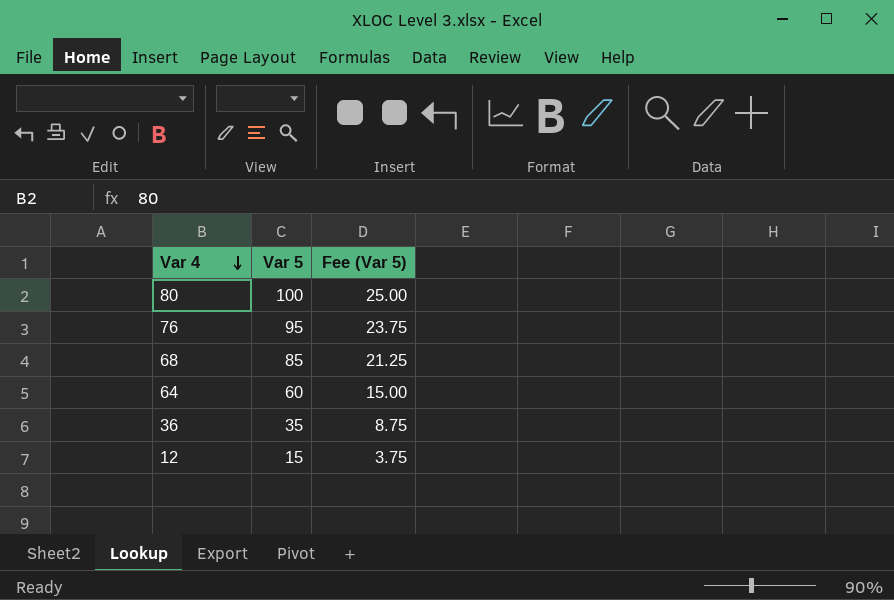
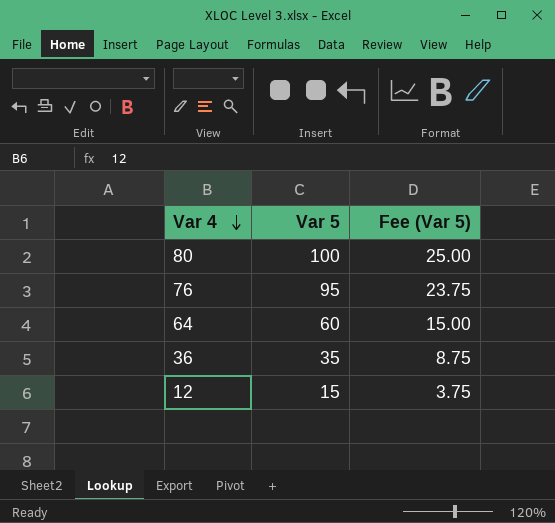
row 68: 85 | 21.25 -> none

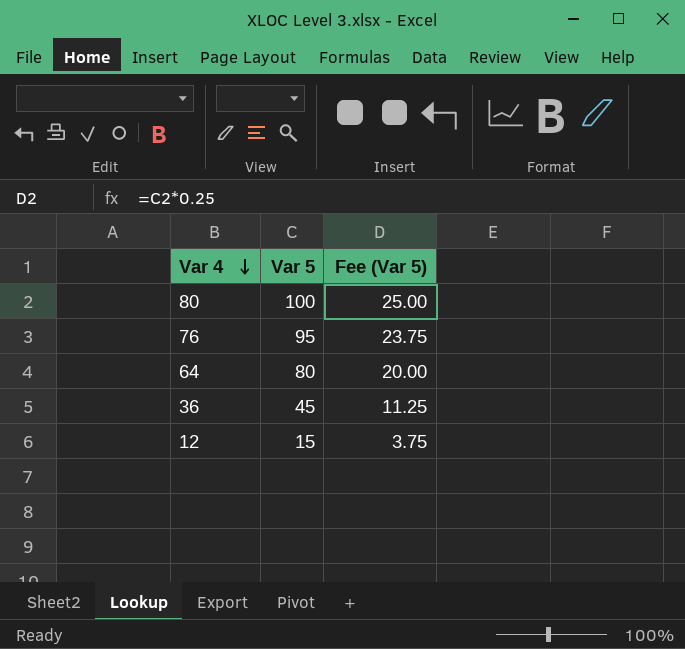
64 | Var 5: 60 -> 80
64 | Fee (Var 5): 15.00 -> 20.00
36 | Var 5: 35 -> 45
36 | Fee (Var 5): 8.75 -> 11.25

